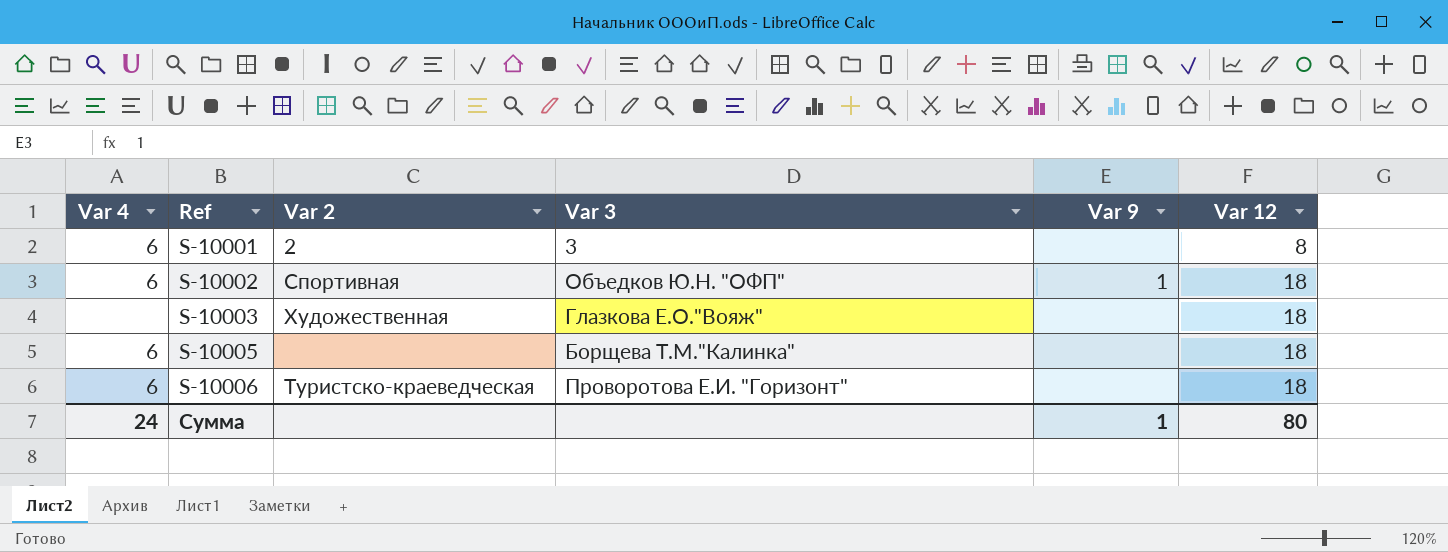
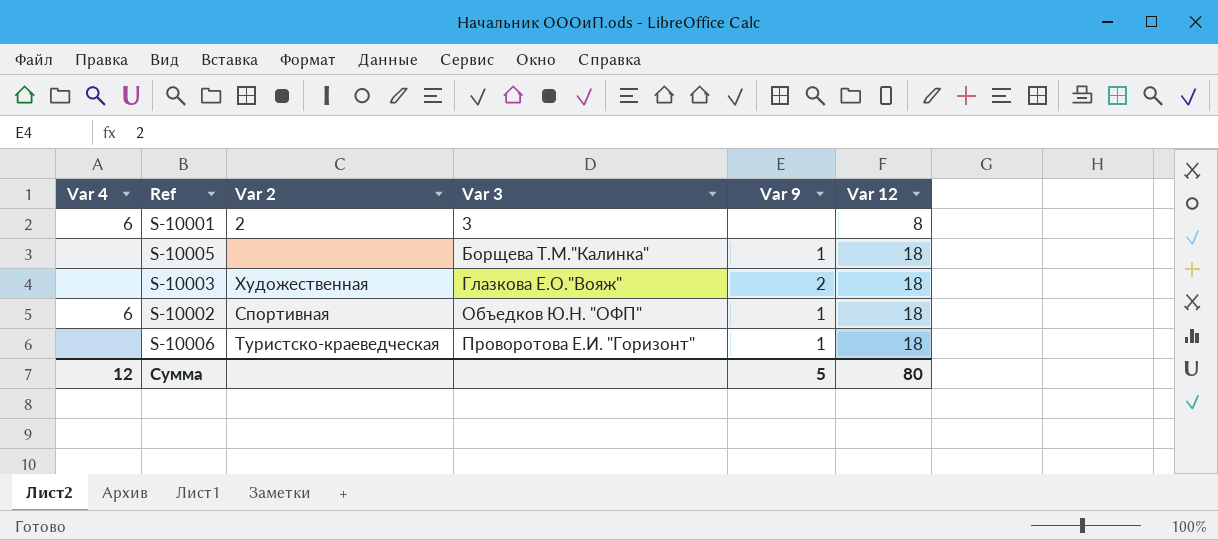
row order: Ref ascending -> Var 3 ascending
S-10005 | Var 4: 6 -> none
S-10005 | Var 9: none -> 1
S-10003 | Var 9: none -> 2
S-10006 | Var 4: 6 -> none
S-10006 | Var 9: none -> 1
Сумма | Var 4: 24 -> 12
Сумма | Var 9: 1 -> 5

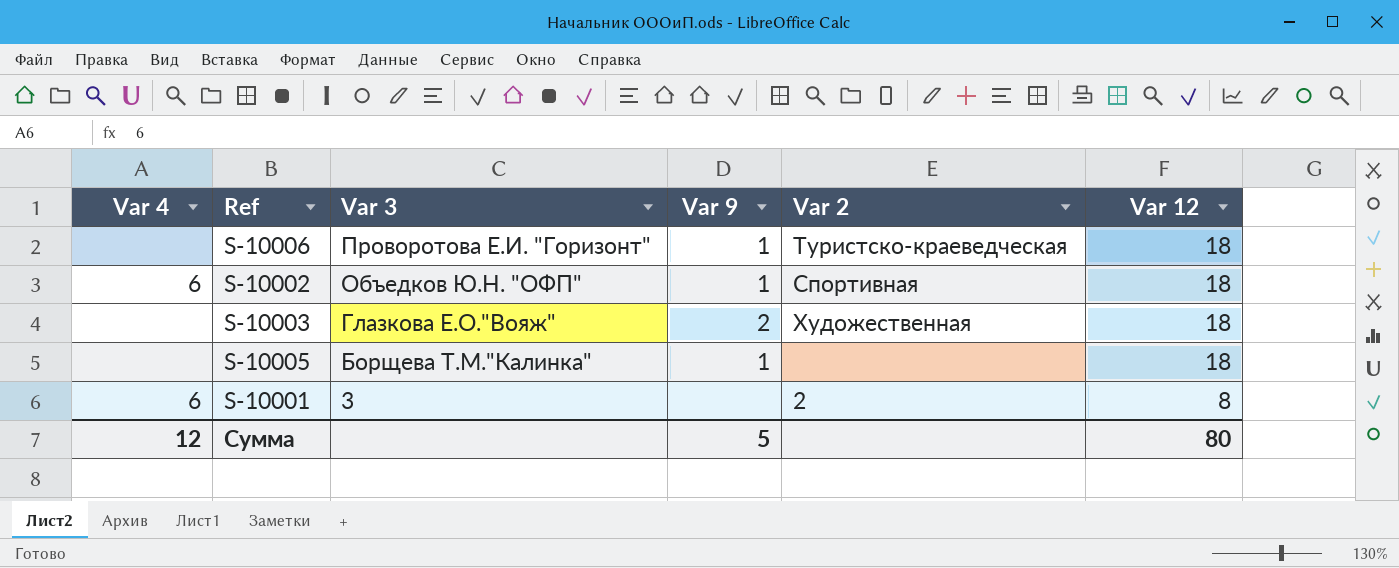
row order: Var 3 ascending -> Var 3 descending
column Var 2 | position: 3 -> 5

